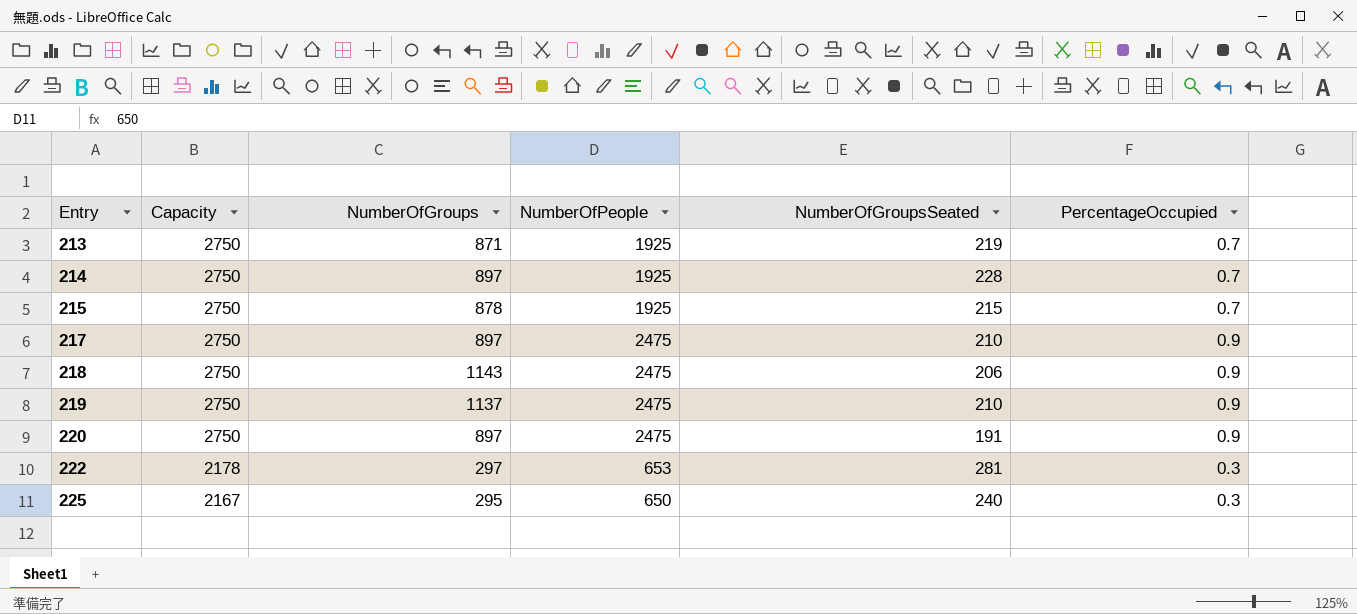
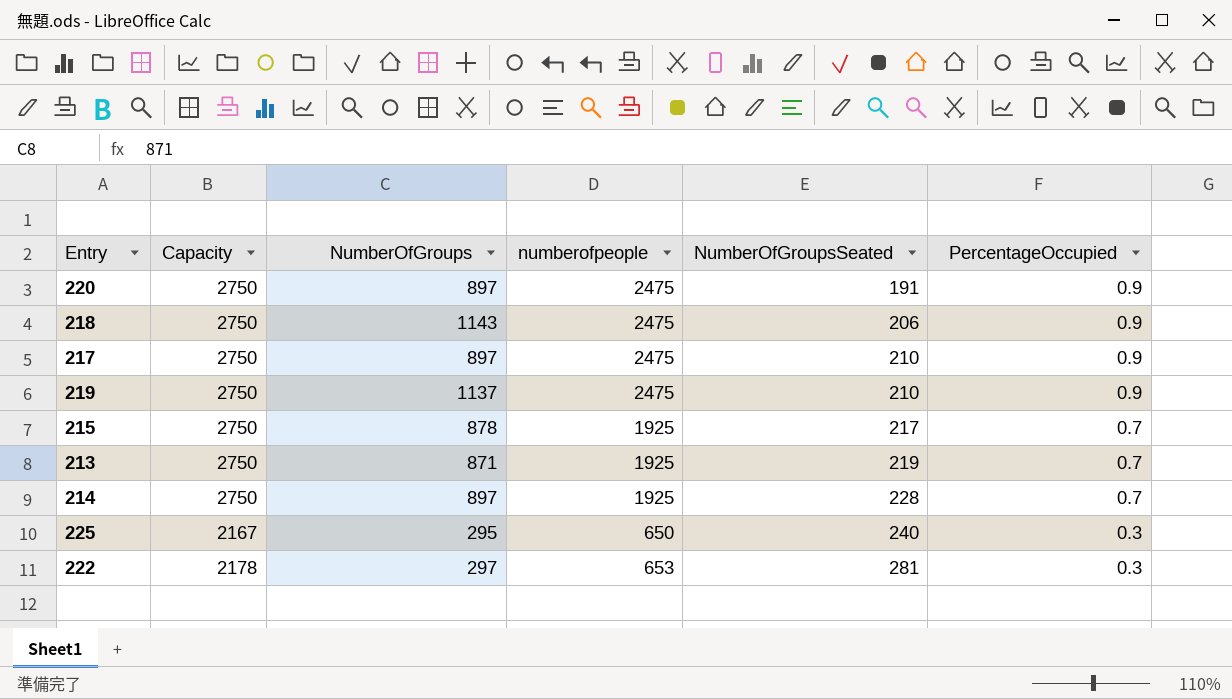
row order: Entry ascending -> NumberOfGroupsSeated ascending
column name: NumberOfPeople -> numberofpeople
215 | NumberOfGroupsSeated: 215 -> 217

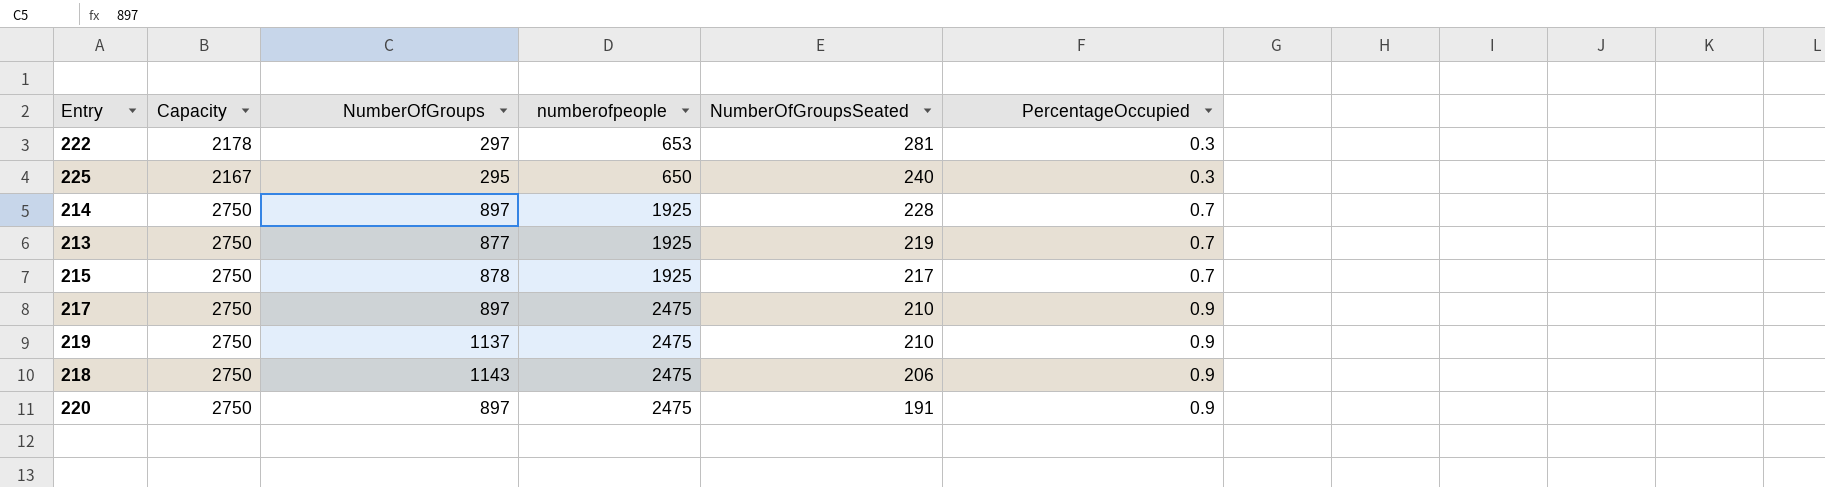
row order: NumberOfGroupsSeated ascending -> NumberOfGroupsSeated descending
213 | NumberOfGroups: 871 -> 877

